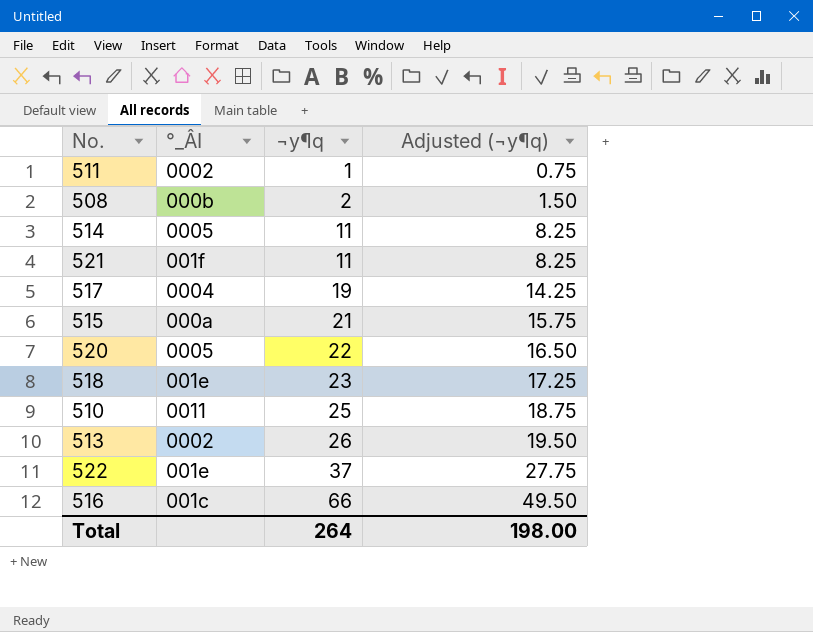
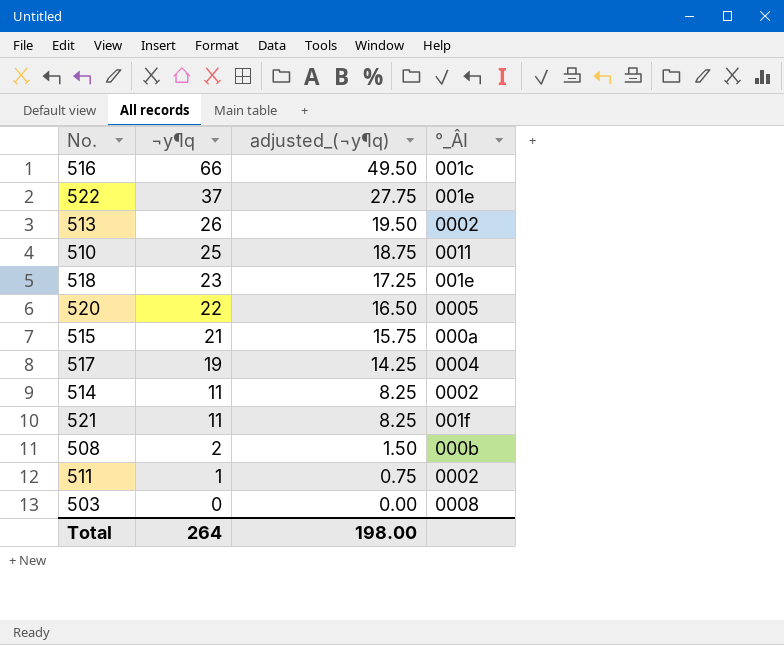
row order: ¬y¶q ascending -> ¬y¶q descending
column name: Adjusted (¬y¶q) -> adjusted_(¬y¶q)
column °_ÂI | position: 2 -> 4
514 | °_ÂI: 0005 -> 0002
row 503: none -> 0 | 0.00 | 0008

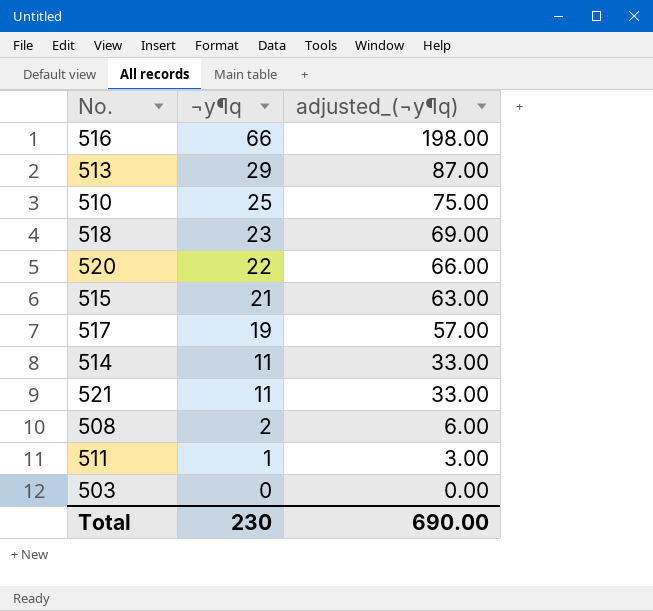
column °_ÂI | position: 4 -> none
column adjusted_(¬y¶q) | formula: [¬y¶q] * 0.75 -> [¬y¶q] * 3
row 522: 37 | 27.75 | 001e -> none
513 | ¬y¶q: 26 -> 29
Total | ¬y¶q: 264 -> 230
Total | adjusted_(¬y¶q): 198.00 -> 690.00

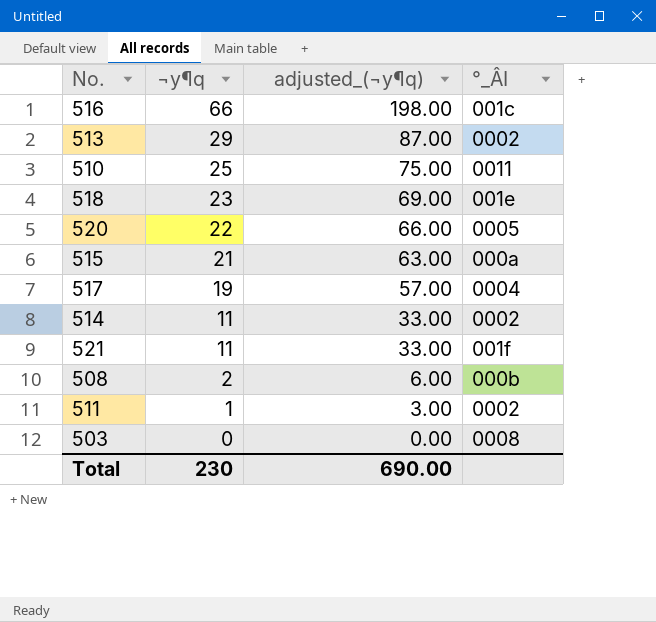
column °_ÂI | position: none -> 4

